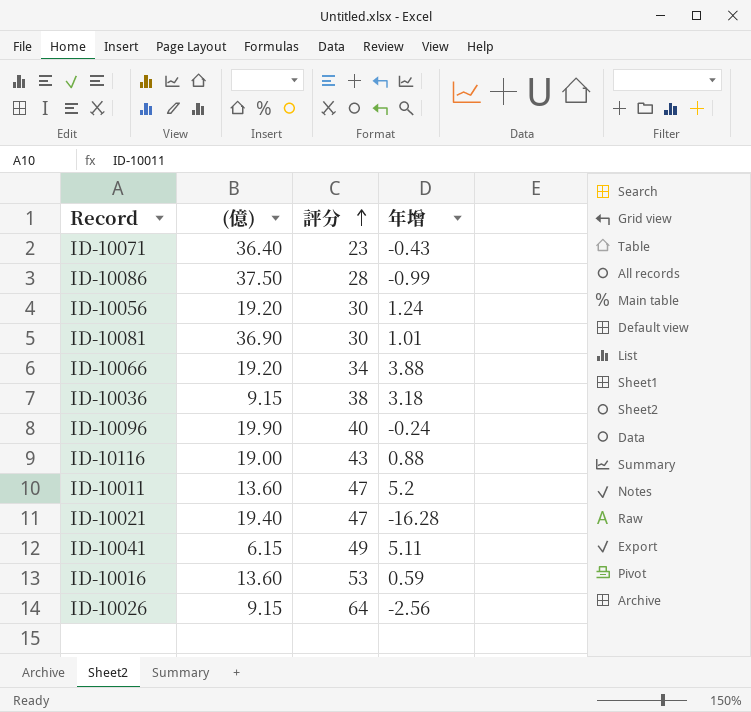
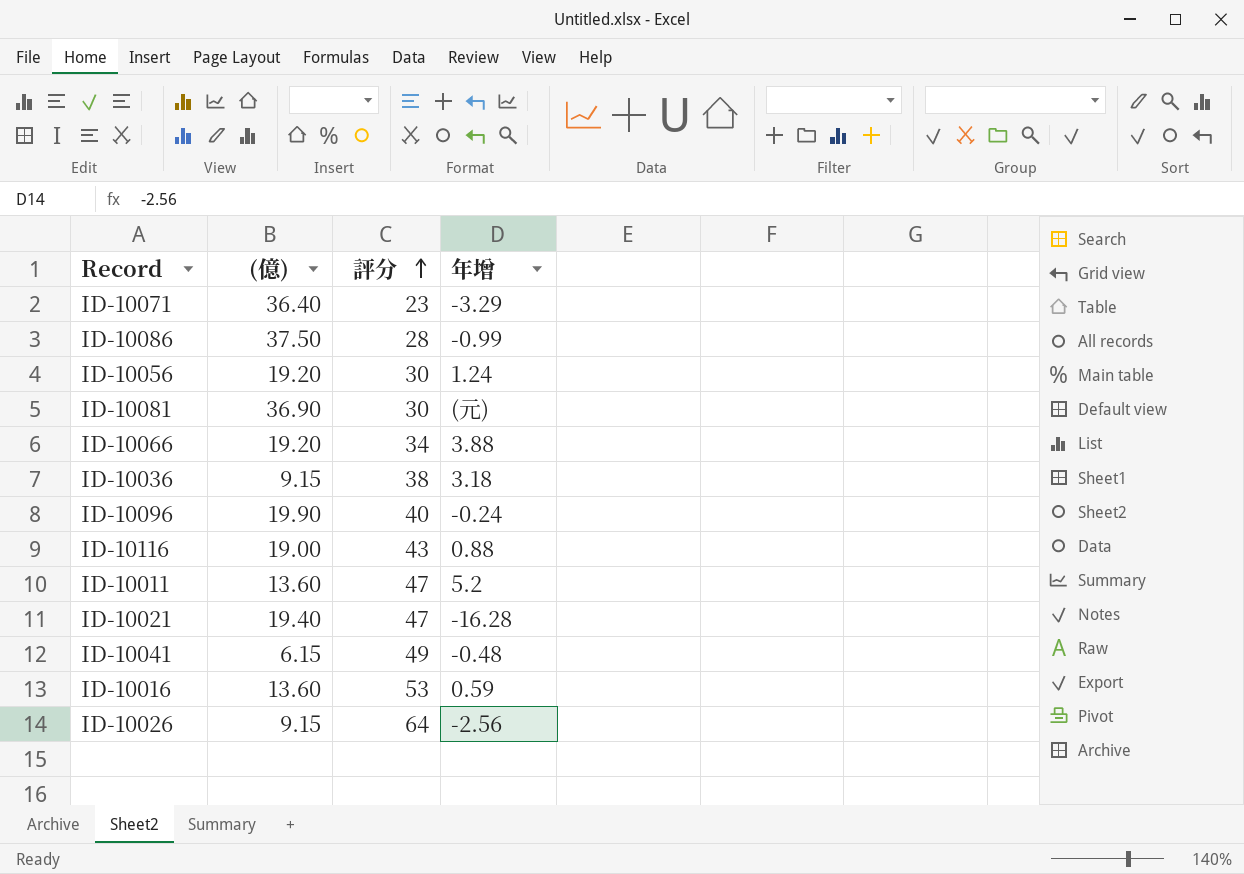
ID-10071 | 年增: -0.43 -> -3.29
ID-10081 | 年增: 1.01 -> (元)
ID-10041 | 年增: 5.11 -> -0.48

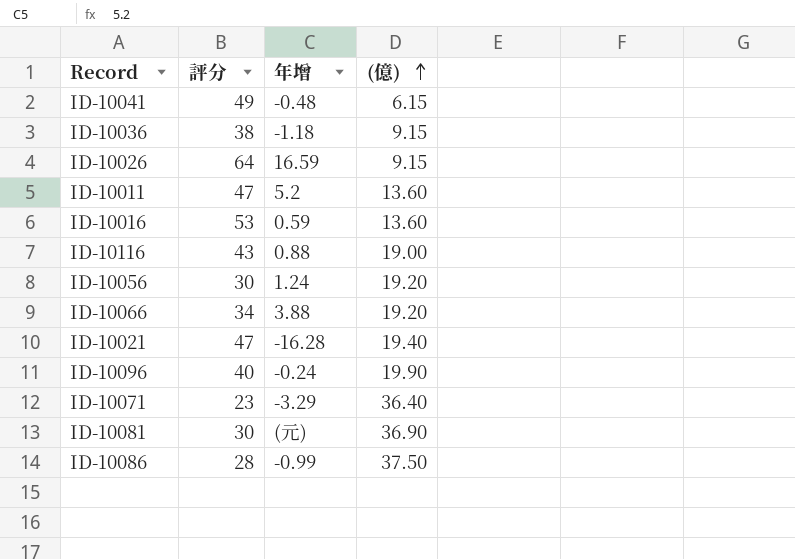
row order: 評分 ascending -> (億) ascending
column (億) | position: 2 -> 4
ID-10036 | 年增: 3.18 -> -1.18
ID-10026 | 年增: -2.56 -> 16.59

